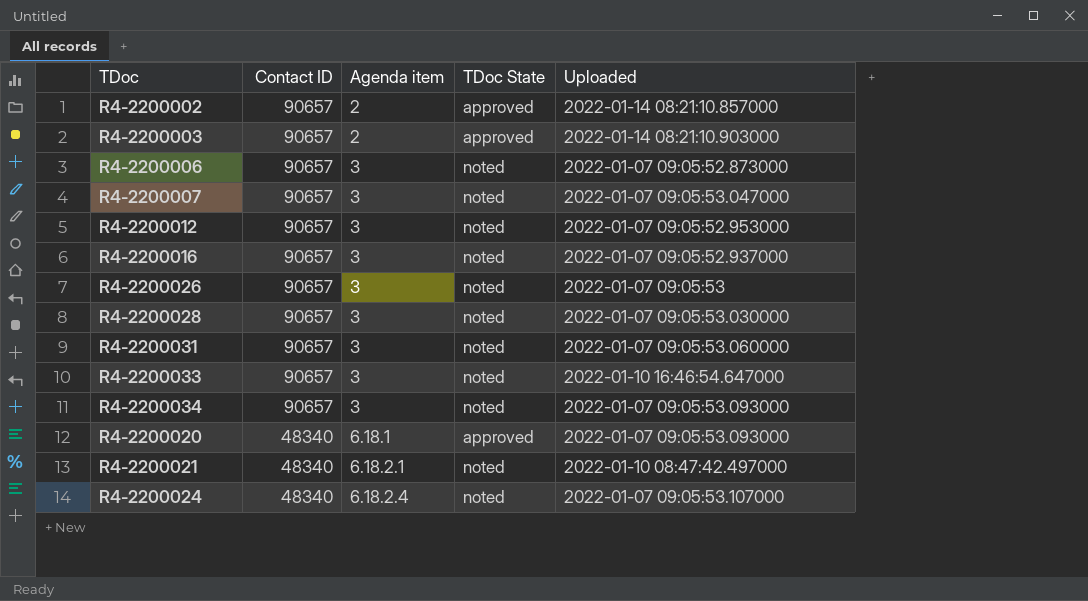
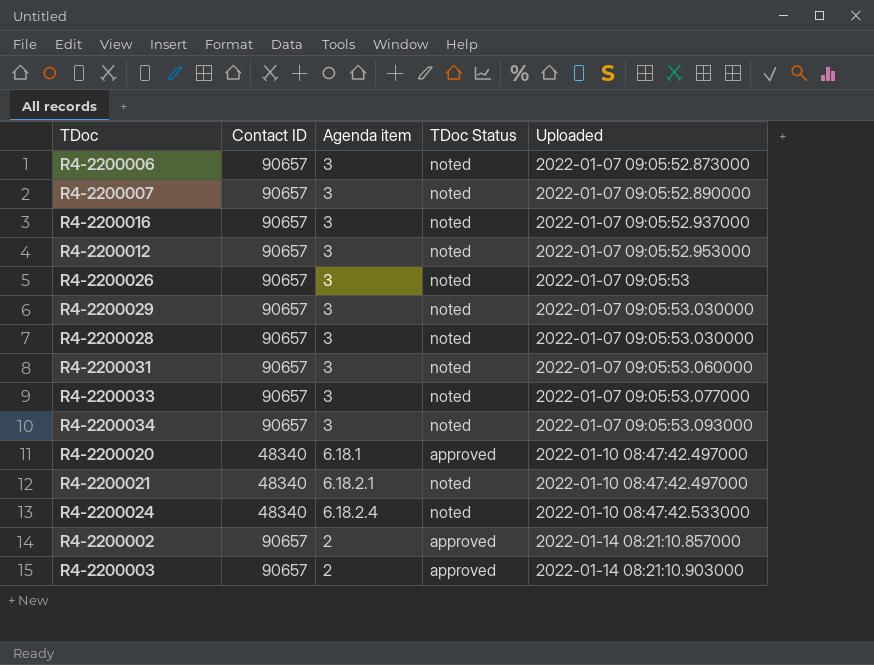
row order: Contact ID descending -> Uploaded ascending
column name: TDoc State -> TDoc Status
R4-2200007 | Uploaded: 2022-01-07 09:05:53.047000 -> 2022-01-07 09:05:52.890000
row R4-2200029: none -> 90657 | 3 | noted | 2022-01-07 09:05:53.030000
R4-2200033 | Uploaded: 2022-01-10 16:46:54.647000 -> 2022-01-07 09:05:53.077000
R4-2200020 | Uploaded: 2022-01-07 09:05:53.093000 -> 2022-01-10 08:47:42.497000
R4-2200024 | Uploaded: 2022-01-07 09:05:53.107000 -> 2022-01-10 08:47:42.533000

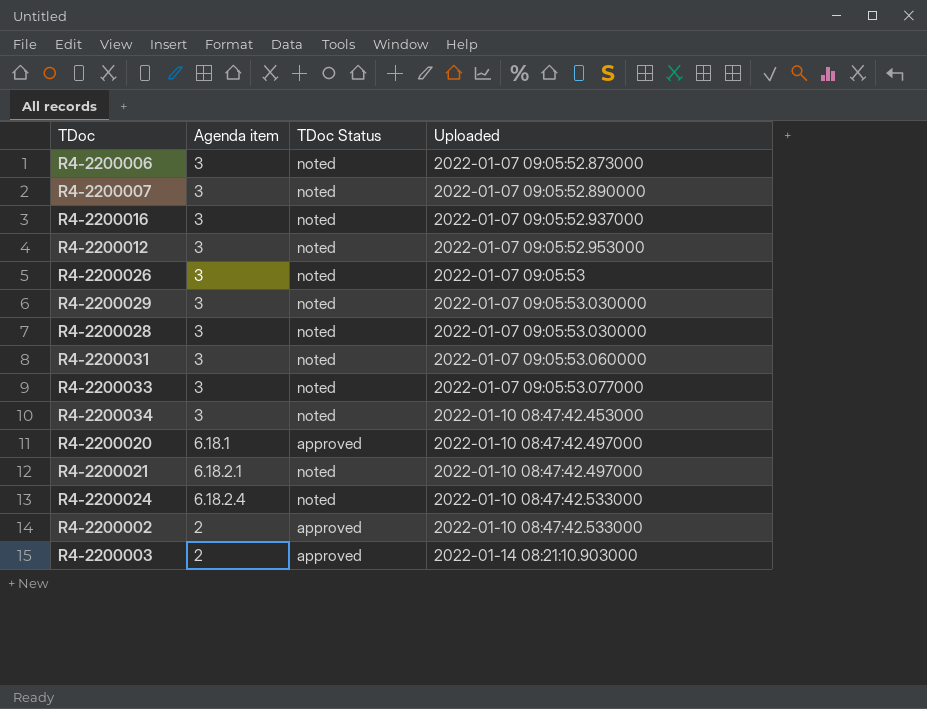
column Contact ID | position: 2 -> none
R4-2200034 | Uploaded: 2022-01-07 09:05:53.093000 -> 2022-01-10 08:47:42.453000
R4-2200002 | Uploaded: 2022-01-14 08:21:10.857000 -> 2022-01-10 08:47:42.533000

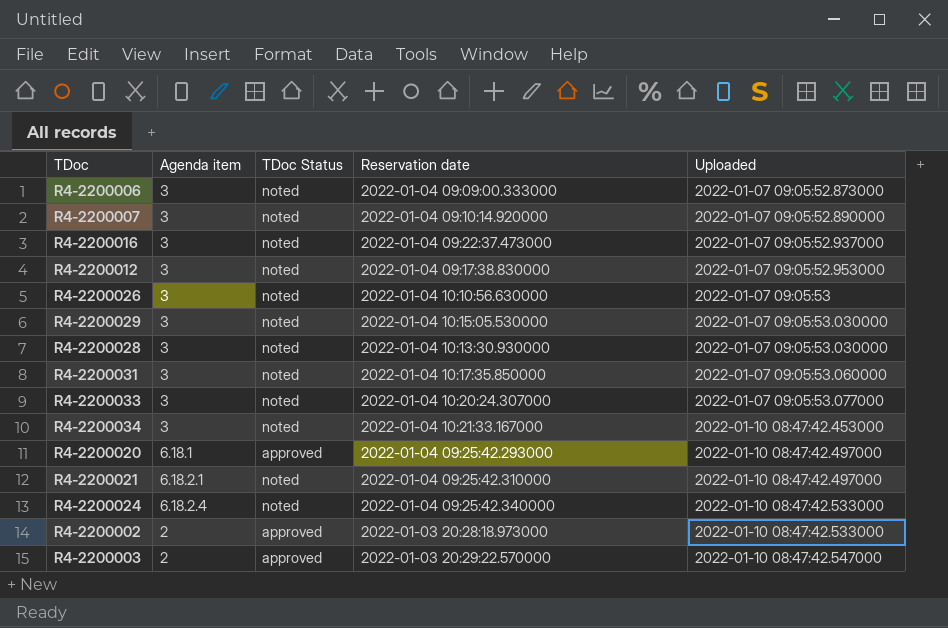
column Reservation date | position: none -> 4
R4-2200003 | Uploaded: 2022-01-14 08:21:10.903000 -> 2022-01-10 08:47:42.547000

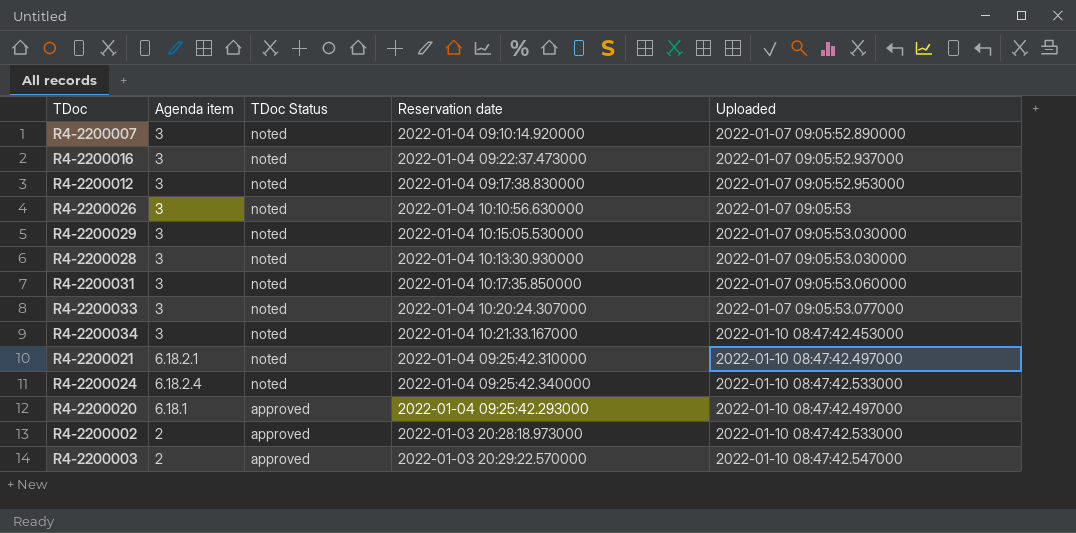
row order: Uploaded ascending -> TDoc Status descending
row R4-2200006: 3 | noted | 2022-01-04 09:09:00.333000 | 2022-01-07 09:05:52.873000 -> none

